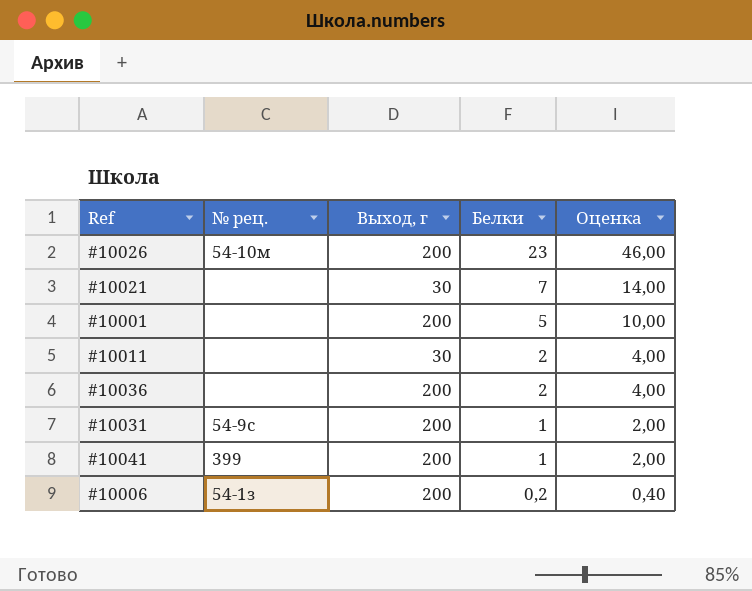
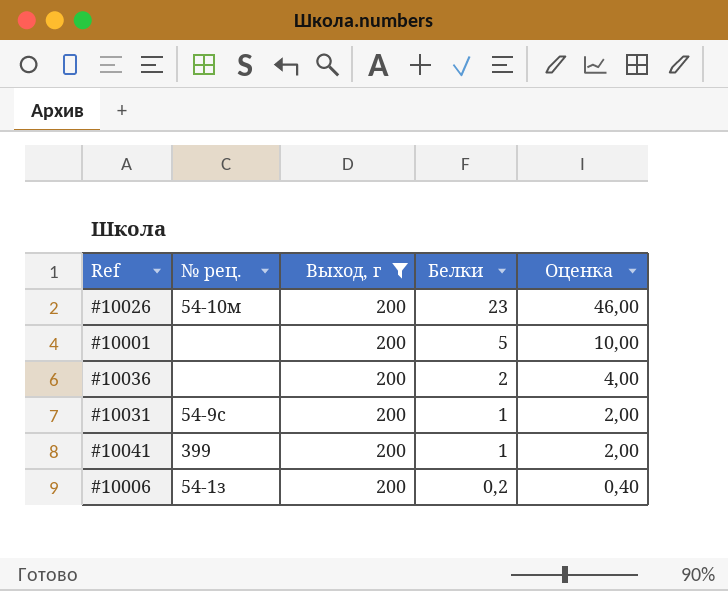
filter: none -> Выход, г = 200

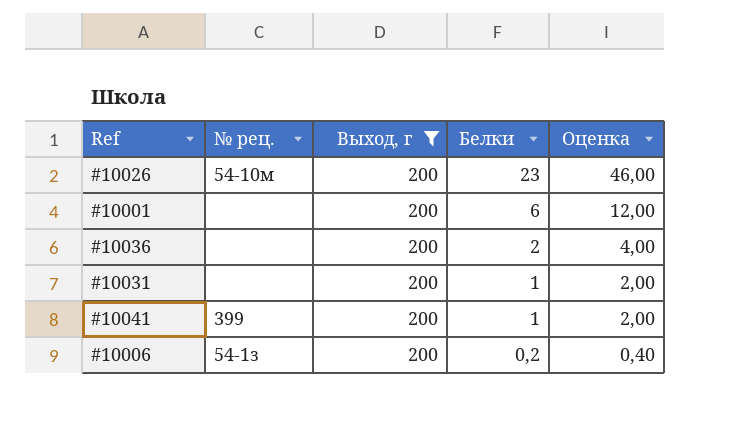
#10001 | Белки: 5 -> 6
#10001 | Оценка: 10,00 -> 12,00
#10031 | № рец.: 54-9с -> none

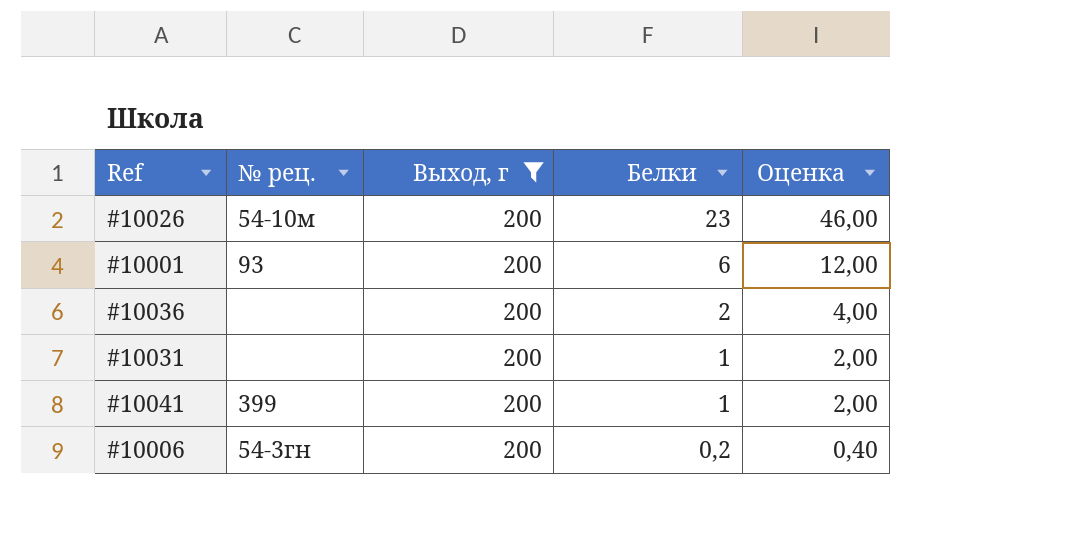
#10001 | № рец.: none -> 93
#10006 | № рец.: 54-1з -> 54-3гн

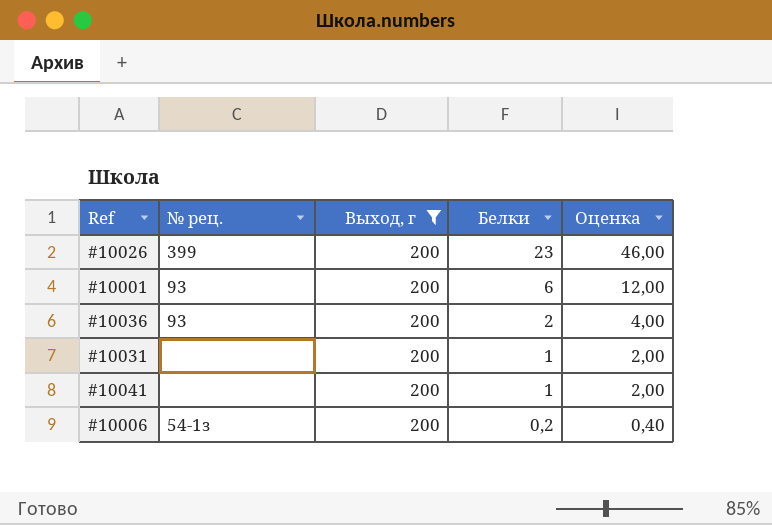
#10026 | № рец.: 54-10м -> 399
#10036 | № рец.: none -> 93
#10041 | № рец.: 399 -> none
#10006 | № рец.: 54-3гн -> 54-1з

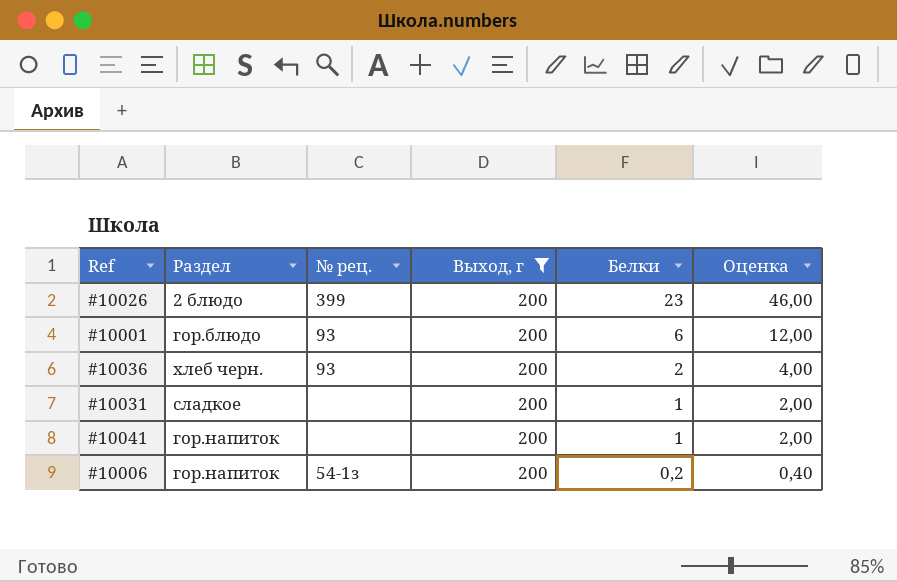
column Раздел | position: none -> 2

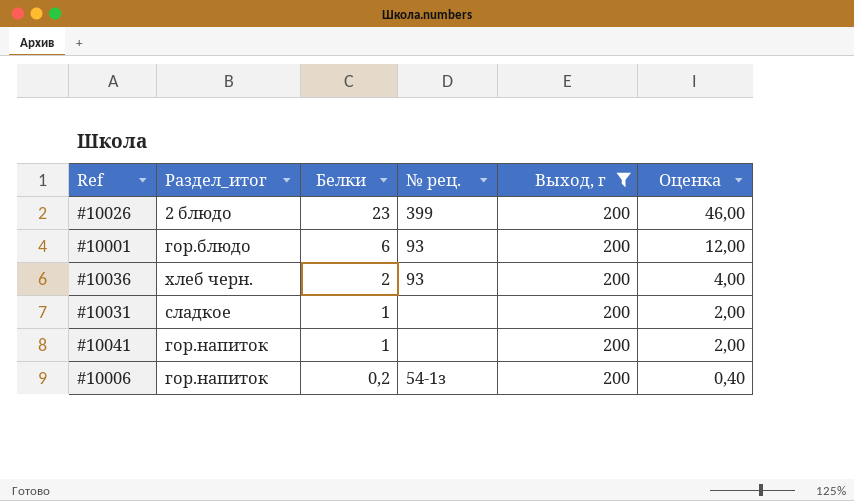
column name: Раздел -> Раздел_итог
column Белки | position: 5 -> 3

